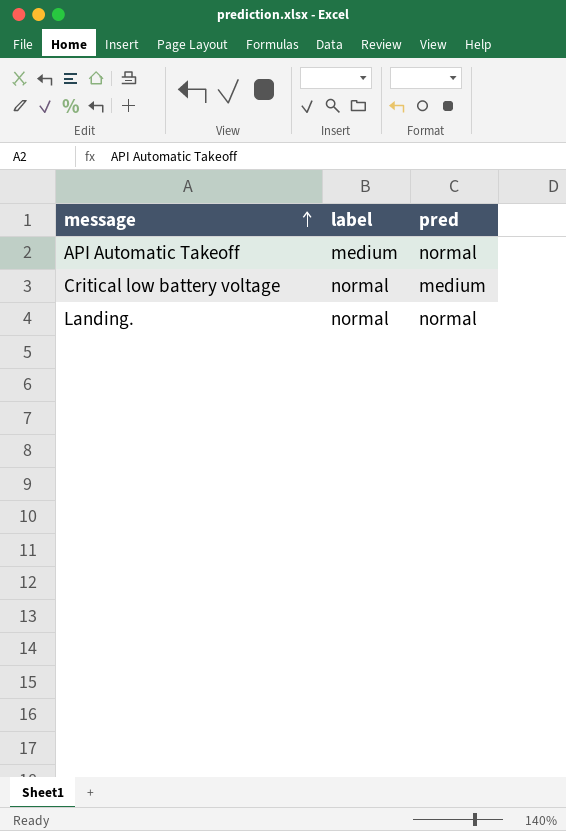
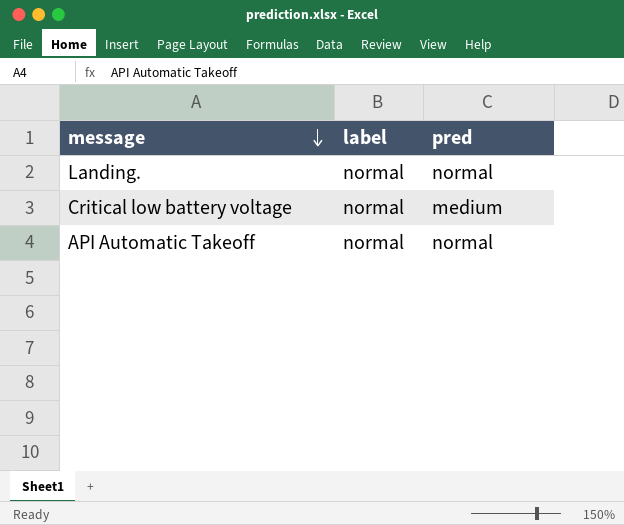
row order: message ascending -> message descending
API Automatic Takeoff | label: medium -> normal

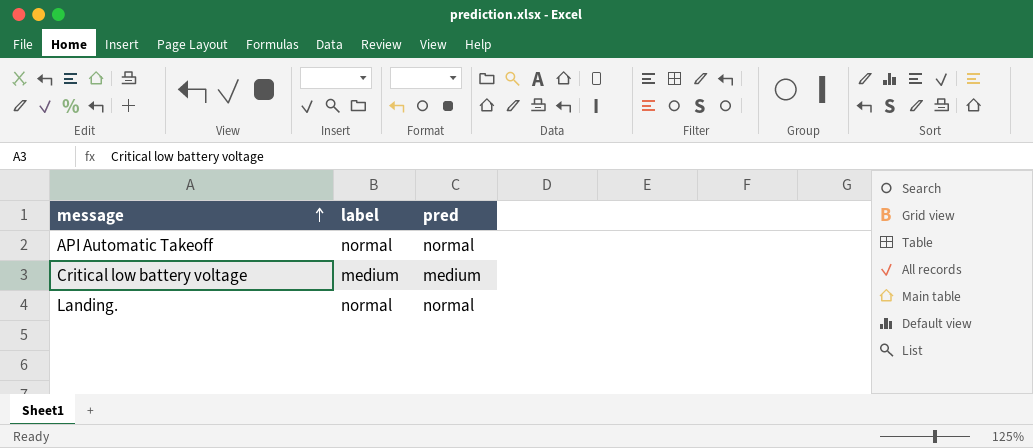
row order: message descending -> message ascending
Critical low battery voltage | label: normal -> medium

